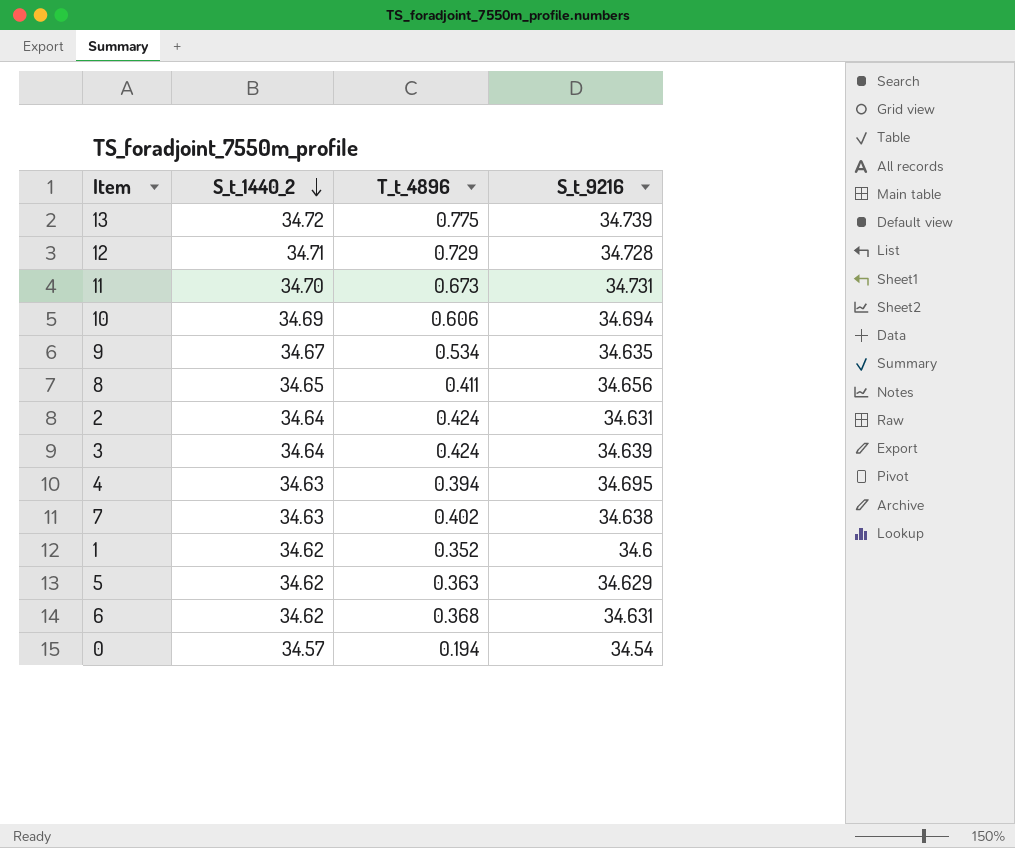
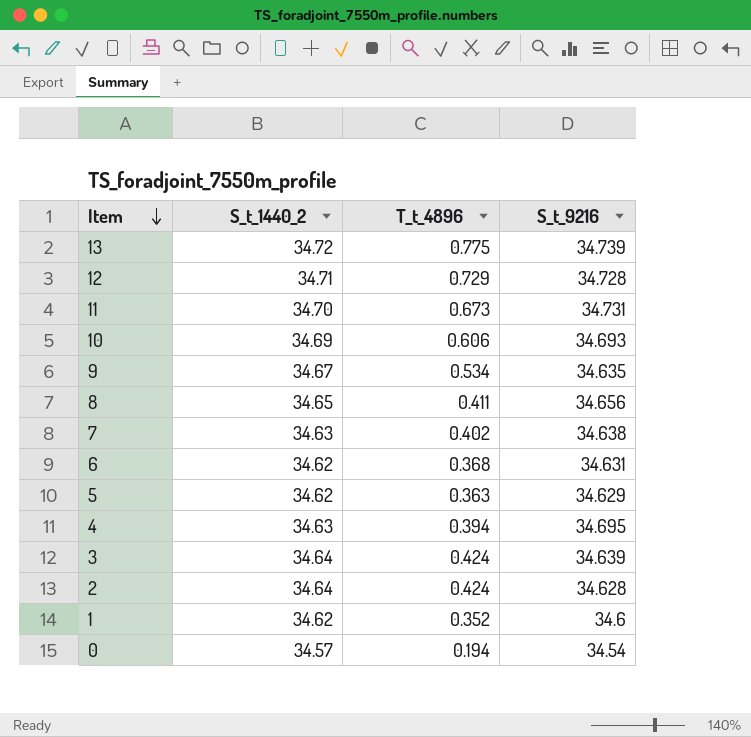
row order: S_t_1440_2 descending -> Item descending
10 | S_t_9216: 34.694 -> 34.693
2 | S_t_9216: 34.631 -> 34.628

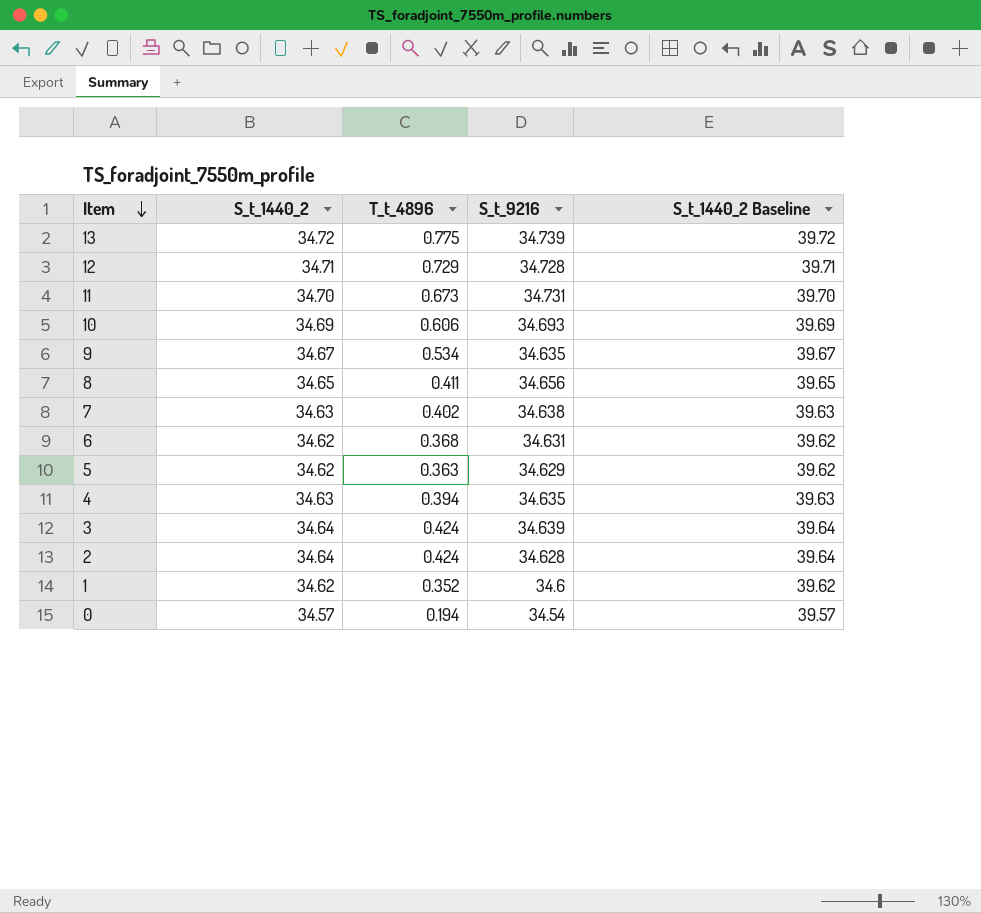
column S_t_1440_2 Baseline | formula: none -> [S_t_1440_2] + 5
4 | S_t_9216: 34.695 -> 34.635

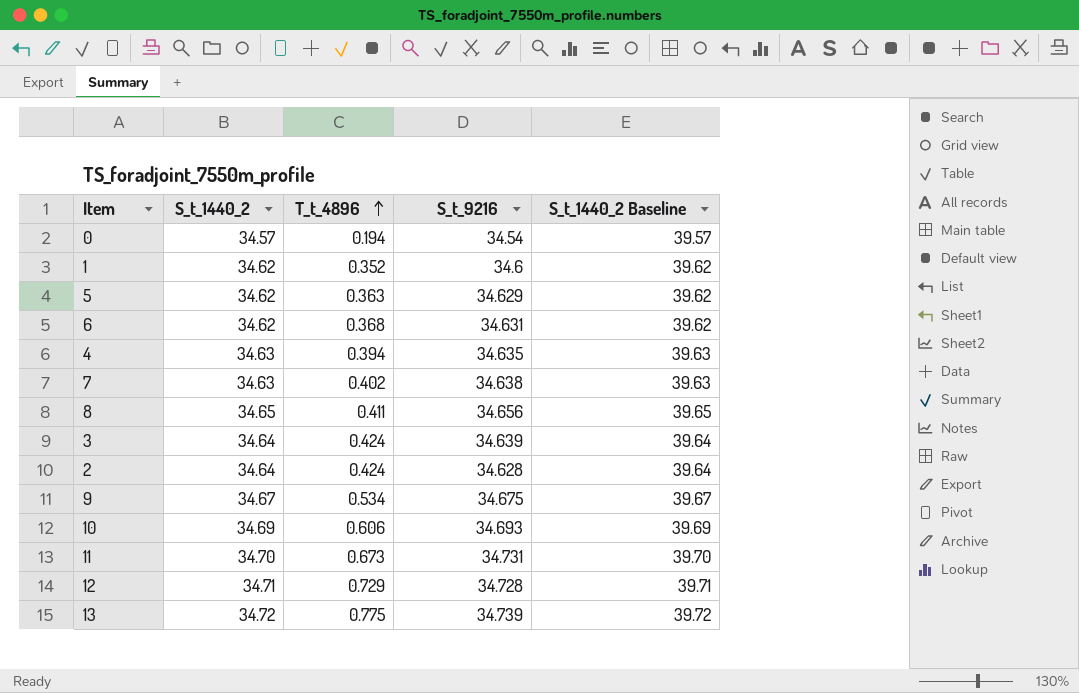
row order: Item descending -> T_t_4896 ascending
9 | S_t_9216: 34.635 -> 34.675

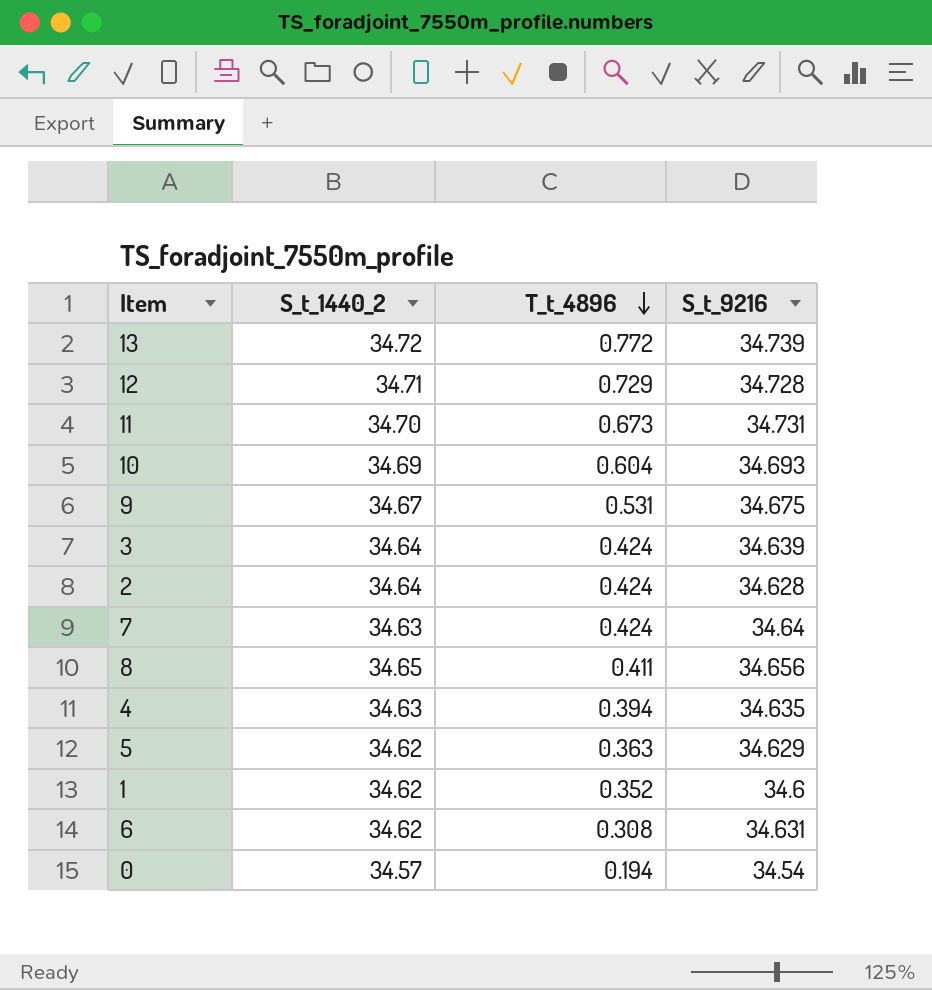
row order: T_t_4896 ascending -> T_t_4896 descending
column S_t_1440_2 Baseline | formula: [S_t_1440_2] + 5 -> none
13 | T_t_4896: 0.775 -> 0.772
10 | T_t_4896: 0.606 -> 0.604
9 | T_t_4896: 0.534 -> 0.531
7 | T_t_4896: 0.402 -> 0.424
7 | S_t_9216: 34.638 -> 34.64
6 | T_t_4896: 0.368 -> 0.308

